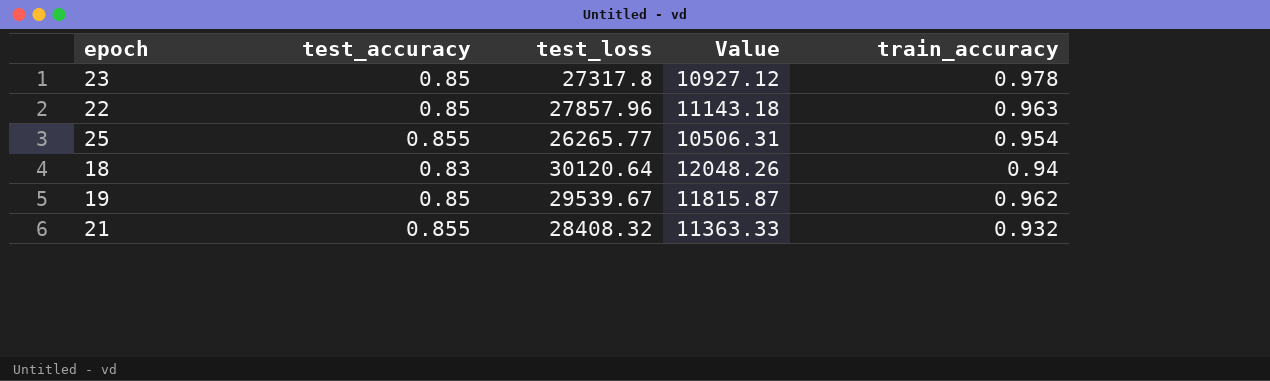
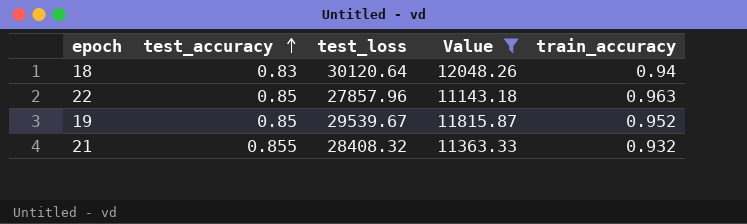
filter: none -> Value >= 11143.18
row order: none -> test_accuracy ascending
19 | train_accuracy: 0.962 -> 0.952

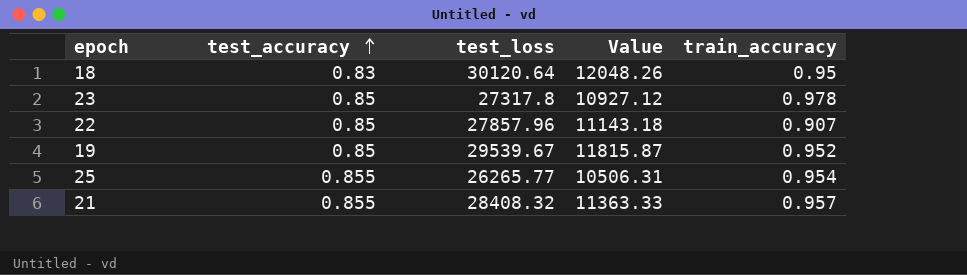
filter: Value >= 11143.18 -> none
18 | train_accuracy: 0.94 -> 0.95
22 | train_accuracy: 0.963 -> 0.907
21 | train_accuracy: 0.932 -> 0.957

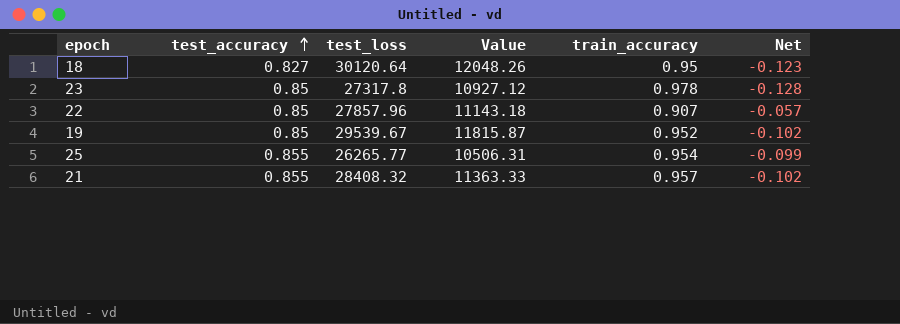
column Net | formula: none -> [test_accuracy] - [train_accuracy]
18 | test_accuracy: 0.83 -> 0.827

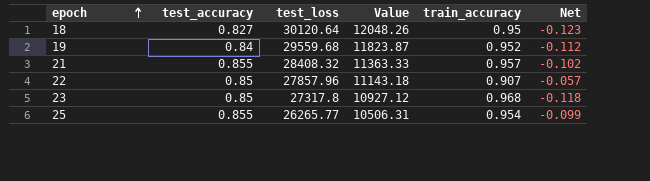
row order: test_accuracy ascending -> epoch ascending
19 | test_accuracy: 0.85 -> 0.84
19 | test_loss: 29539.67 -> 29559.68
19 | Value: 11815.87 -> 11823.87
19 | Net: -0.102 -> -0.112
23 | train_accuracy: 0.978 -> 0.968
23 | Net: -0.128 -> -0.118

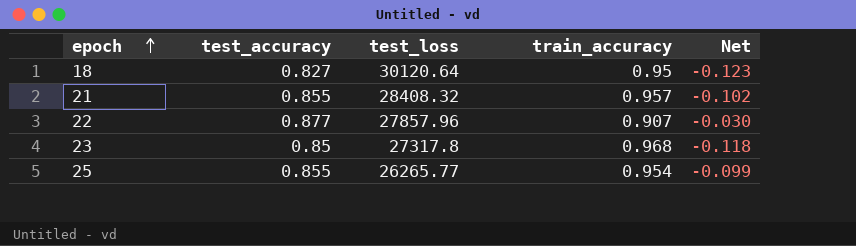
column Value | formula: [test_loss] * 0.4 -> none
row 19: 0.84 | 29559.68 | 11823.87 | 0.952 | -0.112 -> none
22 | test_accuracy: 0.85 -> 0.877
22 | Net: -0.057 -> -0.030

